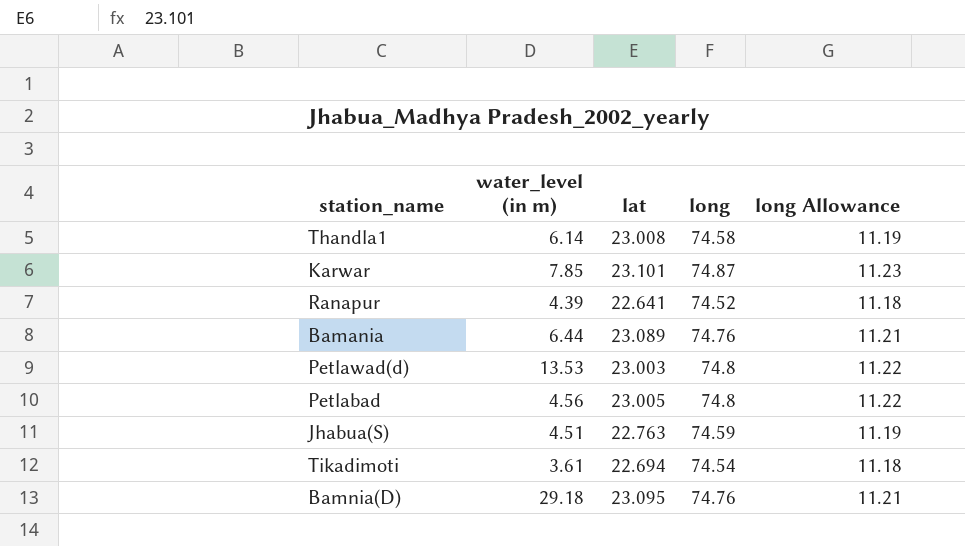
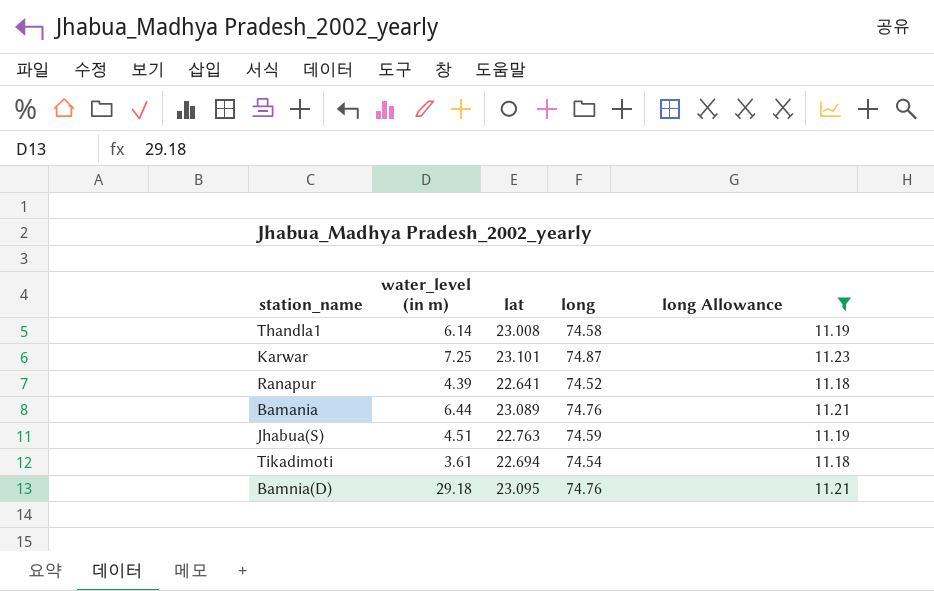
filter: none -> long Allowance != 11.22
Karwar | water_level (in m): 7.85 -> 7.25

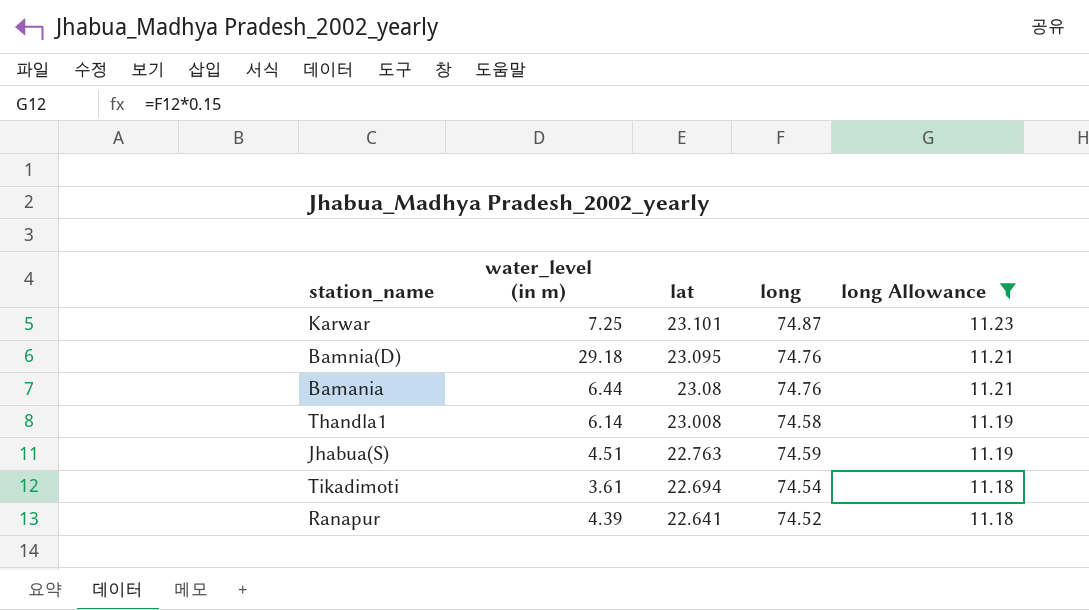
row order: none -> lat descending
Bamania | lat: 23.089 -> 23.08

